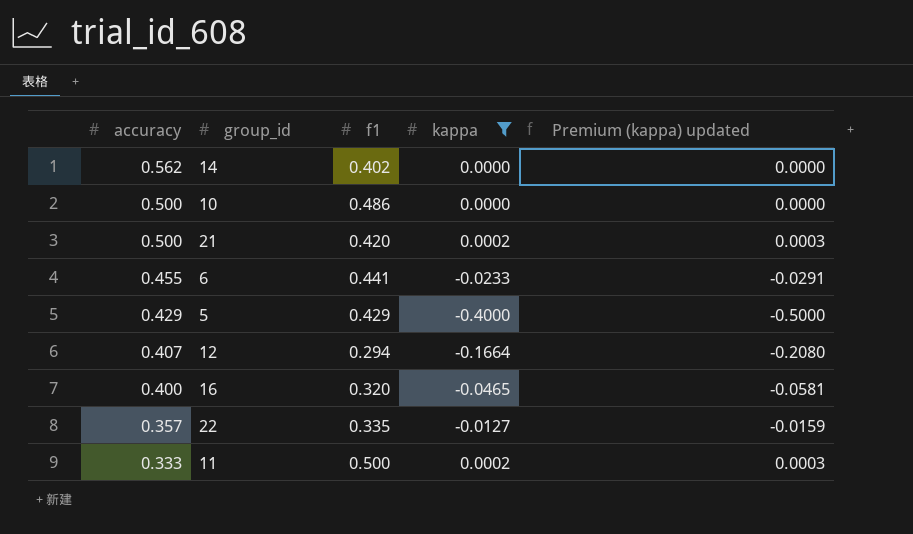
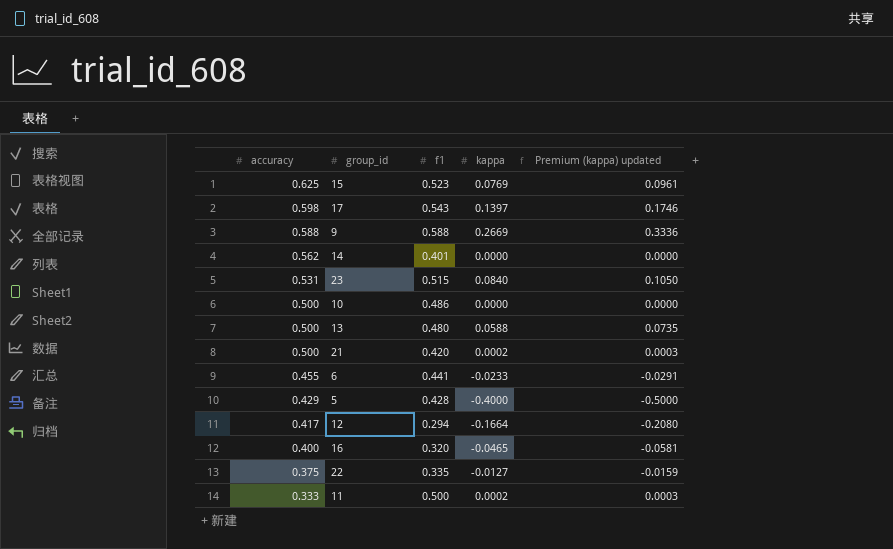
filter: kappa <= 0.0002 -> none
14 | f1: 0.402 -> 0.401
5 | f1: 0.429 -> 0.428
12 | accuracy: 0.407 -> 0.417
22 | accuracy: 0.357 -> 0.375

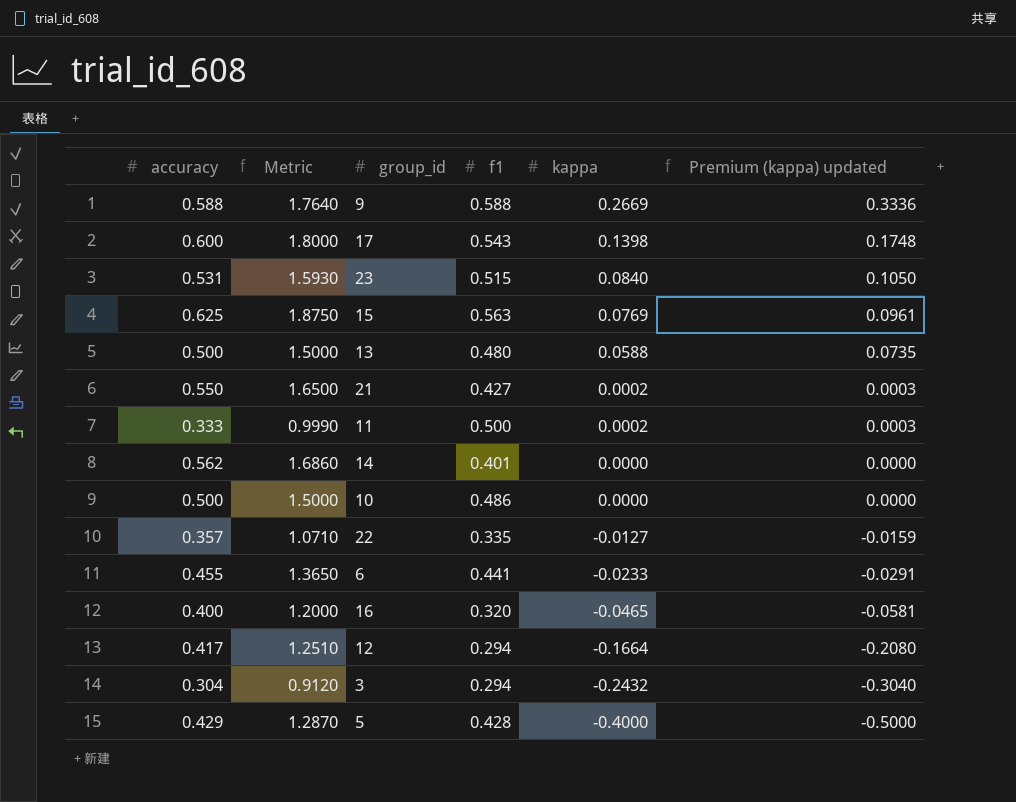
row order: accuracy descending -> kappa descending
column Metric | formula: none -> [accuracy] * 3
17 | accuracy: 0.598 -> 0.600
17 | kappa: 0.1397 -> 0.1398
17 | Premium (kappa) updated: 0.1746 -> 0.1748
15 | f1: 0.523 -> 0.563
21 | accuracy: 0.500 -> 0.550
21 | f1: 0.420 -> 0.427
22 | accuracy: 0.375 -> 0.357
row 3: none -> 0.304 | 0.9120 | 0.294 | -0.2432 | -0.3040

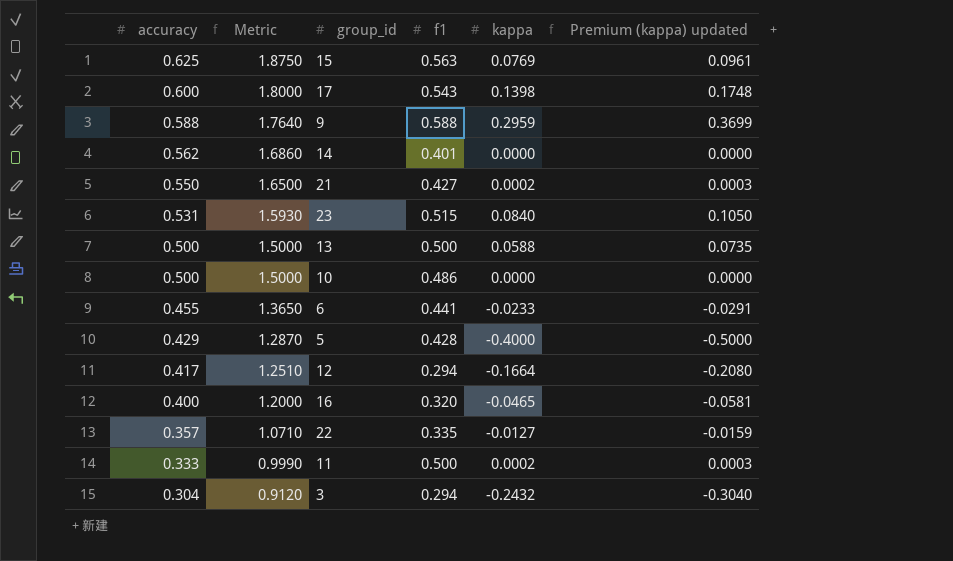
row order: kappa descending -> accuracy descending
9 | kappa: 0.2669 -> 0.2959
9 | Premium (kappa) updated: 0.3336 -> 0.3699
13 | f1: 0.480 -> 0.500

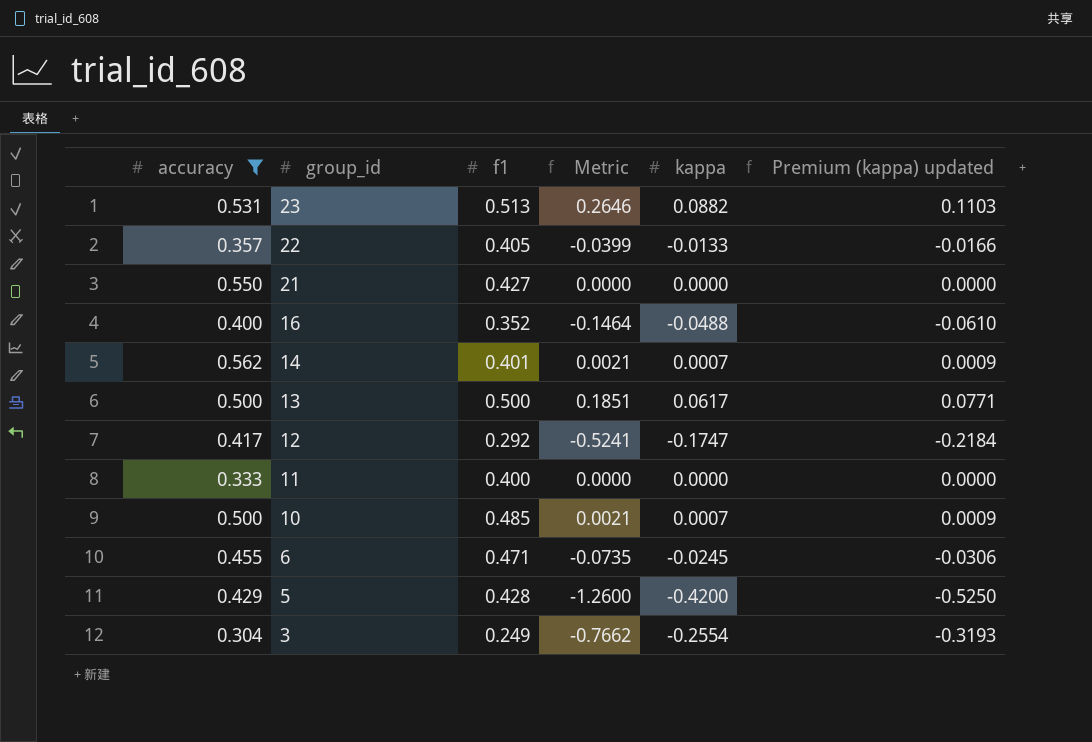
filter: none -> accuracy <= 0.562
row order: accuracy descending -> group_id descending
column Metric | formula: [accuracy] * 3 -> [kappa] * 3
column Metric | position: 2 -> 4
23 | f1: 0.515 -> 0.513
23 | kappa: 0.0840 -> 0.0882
23 | Premium (kappa) updated: 0.1050 -> 0.1103
22 | f1: 0.335 -> 0.405
22 | kappa: -0.0127 -> -0.0133
22 | Premium (kappa) updated: -0.0159 -> -0.0166
21 | kappa: 0.0002 -> 0.0000
21 | Premium (kappa) updated: 0.0003 -> 0.0000
16 | f1: 0.320 -> 0.352
16 | kappa: -0.0465 -> -0.0488
16 | Premium (kappa) updated: -0.0581 -> -0.0610
14 | kappa: 0.0000 -> 0.0007
14 | Premium (kappa) updated: 0.0000 -> 0.0009
13 | kappa: 0.0588 -> 0.0617
13 | Premium (kappa) updated: 0.0735 -> 0.0771
12 | f1: 0.294 -> 0.292
12 | kappa: -0.1664 -> -0.1747
12 | Premium (kappa) updated: -0.2080 -> -0.2184
11 | f1: 0.500 -> 0.400
11 | kappa: 0.0002 -> 0.0000
11 | Premium (kappa) updated: 0.0003 -> 0.0000
10 | f1: 0.486 -> 0.485
10 | kappa: 0.0000 -> 0.0007
10 | Premium (kappa) updated: 0.0000 -> 0.0009
6 | f1: 0.441 -> 0.471
6 | kappa: -0.0233 -> -0.0245
6 | Premium (kappa) updated: -0.0291 -> -0.0306
5 | kappa: -0.4000 -> -0.4200
5 | Premium (kappa) updated: -0.5000 -> -0.5250
3 | f1: 0.294 -> 0.249
3 | kappa: -0.2432 -> -0.2554
3 | Premium (kappa) updated: -0.3040 -> -0.3193

